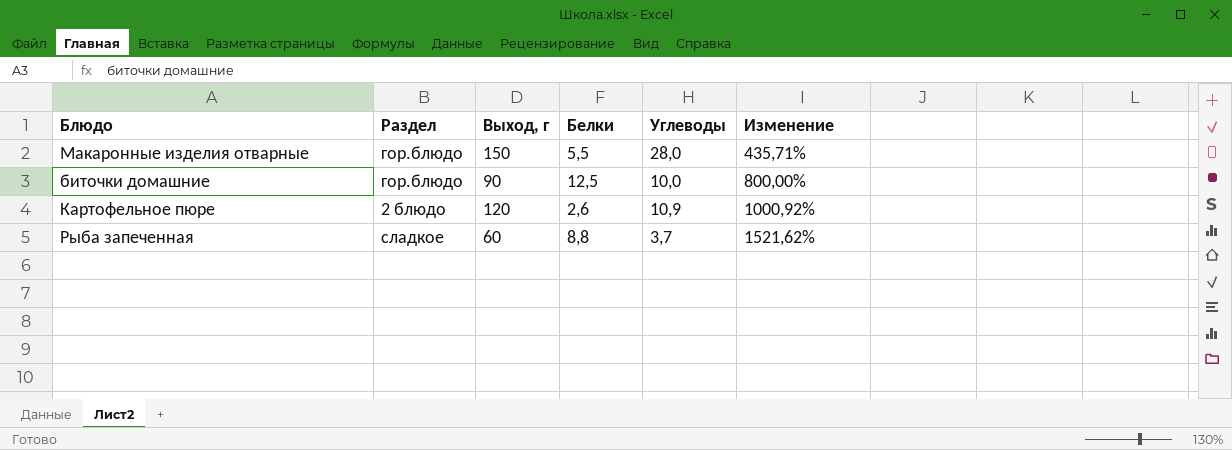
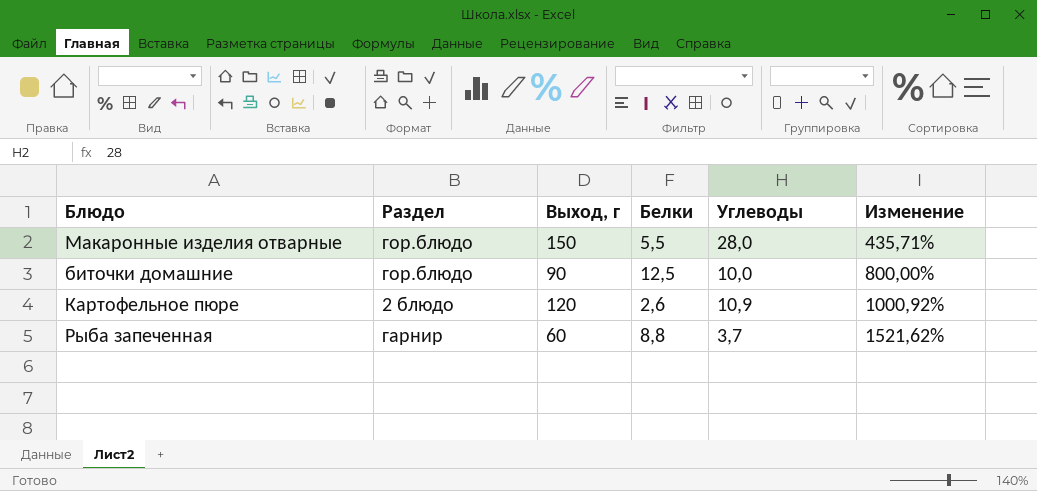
Рыба запеченная | Раздел: сладкое -> гарнир

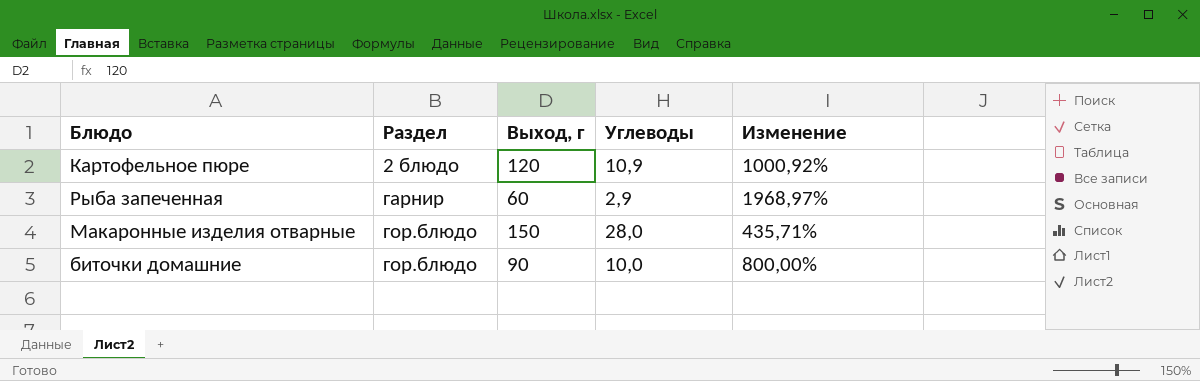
row order: Изменение ascending -> Раздел ascending
column Белки | position: 4 -> none
Рыба запеченная | Углеводы: 3,7 -> 2,9
Рыба запеченная | Изменение: 1521,62% -> 1968,97%

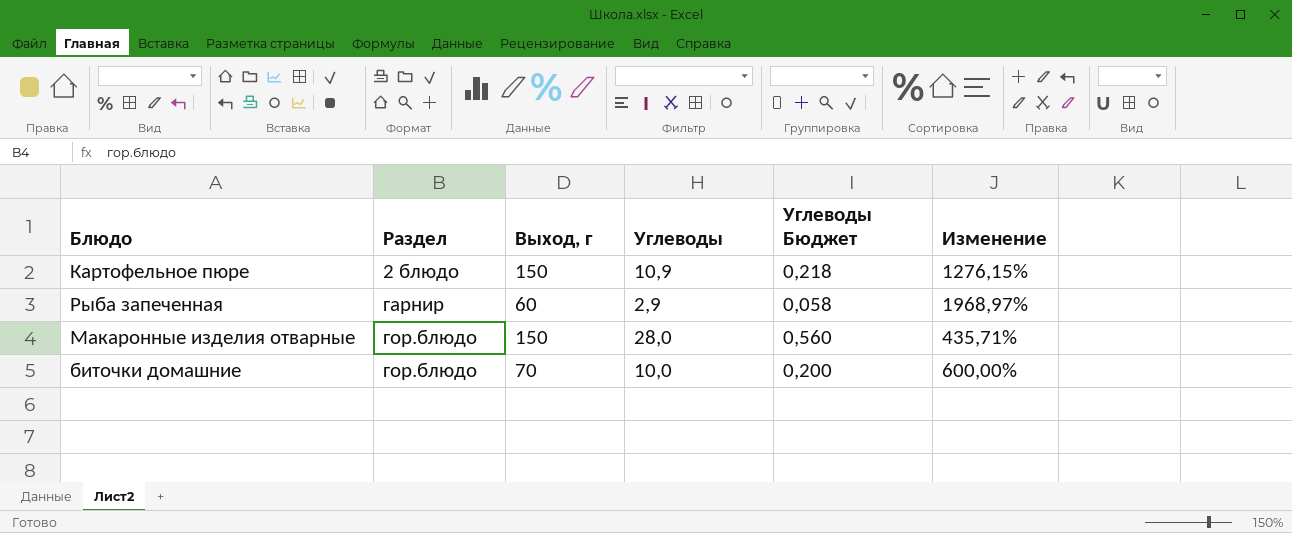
column Углеводы Бюджет | formula: none -> [Углеводы] * 0,02
Картофельное пюре | Выход, г: 120 -> 150
Картофельное пюре | Изменение: 1000,92% -> 1276,15%
биточки домашние | Выход, г: 90 -> 70
биточки домашние | Изменение: 800,00% -> 600,00%

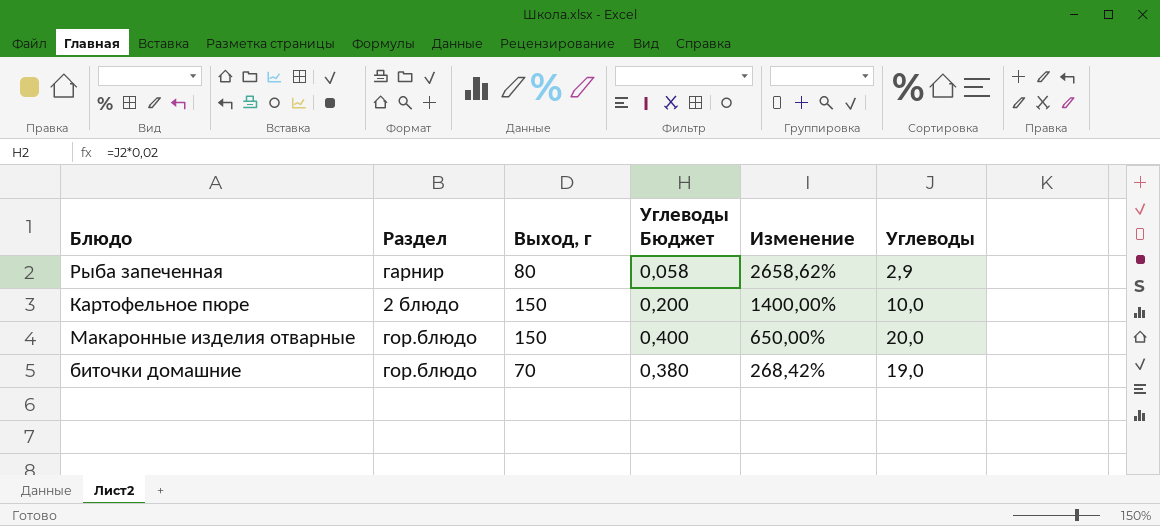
row order: Раздел ascending -> Изменение descending
column Углеводы | position: 4 -> 6
Рыба запеченная | Выход, г: 60 -> 80
Рыба запеченная | Изменение: 1968,97% -> 2658,62%
Картофельное пюре | Углеводы Бюджет: 0,218 -> 0,200
Картофельное пюре | Изменение: 1276,15% -> 1400,00%
Картофельное пюре | Углеводы: 10,9 -> 10,0
Макаронные изделия отварные | Углеводы Бюджет: 0,560 -> 0,400
Макаронные изделия отварные | Изменение: 435,71% -> 650,00%
Макаронные изделия отварные | Углеводы: 28,0 -> 20,0
биточки домашние | Углеводы Бюджет: 0,200 -> 0,380
биточки домашние | Изменение: 600,00% -> 268,42%
биточки домашние | Углеводы: 10,0 -> 19,0

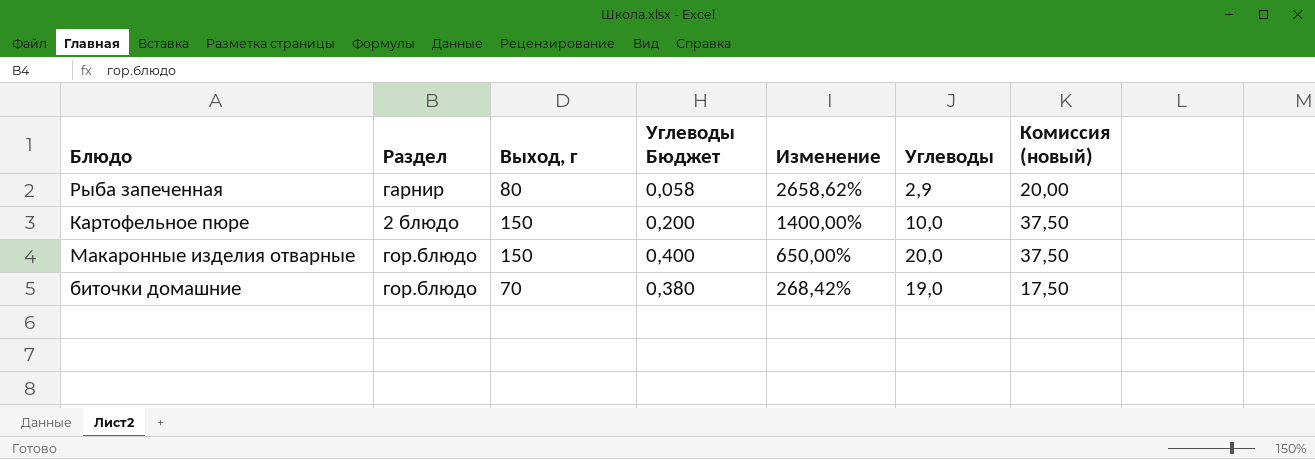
column Комиссия (новый) | formula: none -> [Выход, г] * 0,25

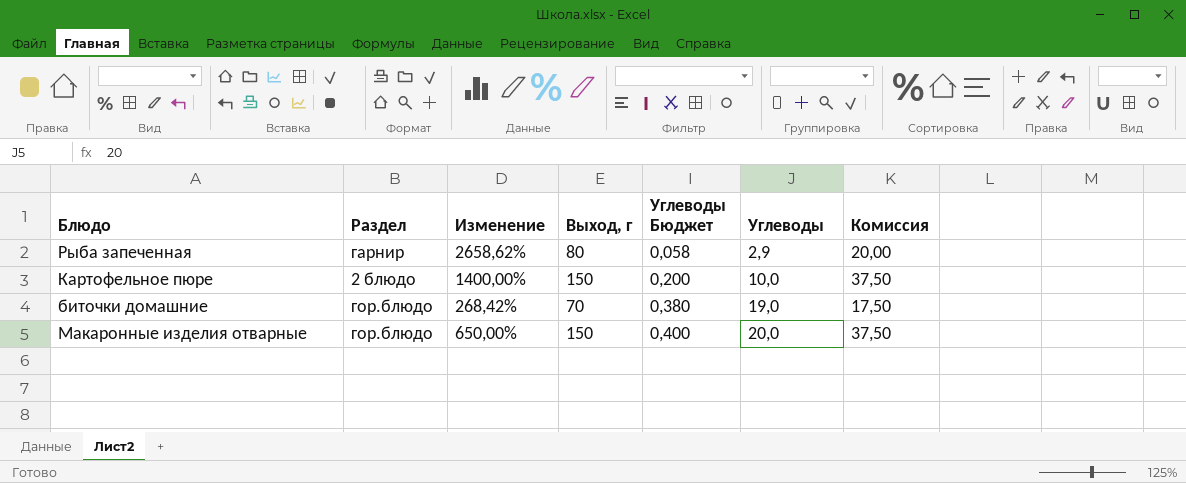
row order: Изменение descending -> Углеводы Бюджет ascending
column Изменение | position: 5 -> 3
column name: Комиссия (новый) -> Комиссия

